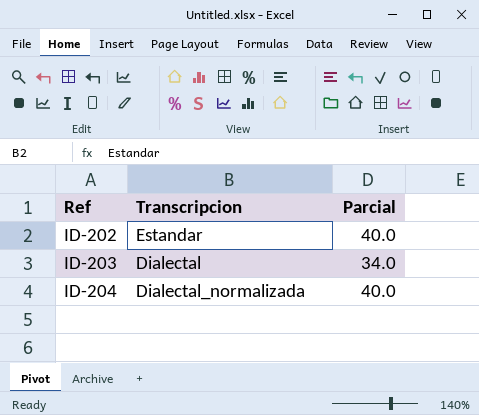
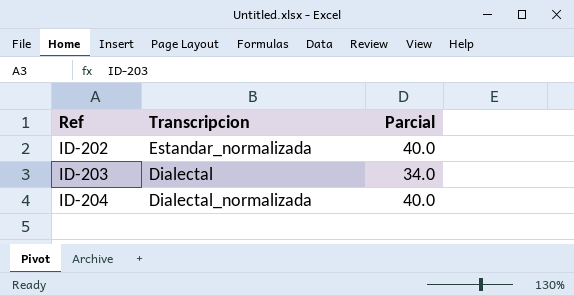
ID-202 | Transcripcion: Estandar -> Estandar_normalizada

